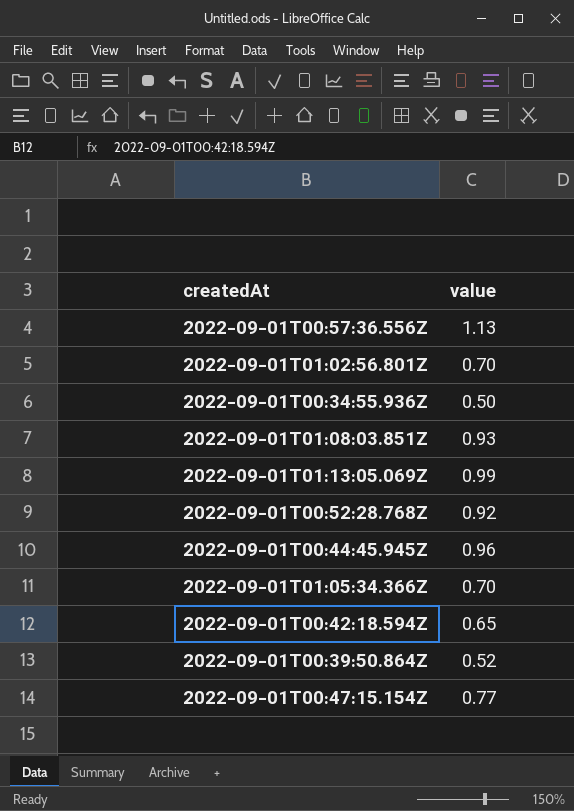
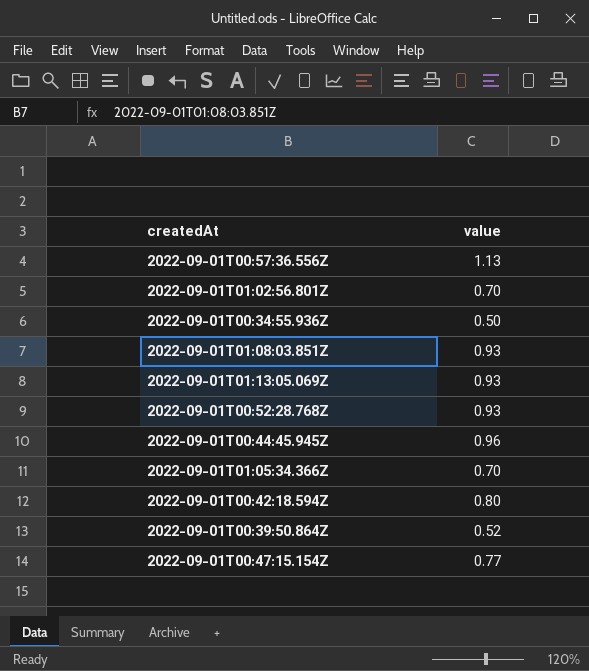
2022-09-01T01:13:05.069Z | value: 0.99 -> 0.93
2022-09-01T00:52:28.768Z | value: 0.92 -> 0.93
2022-09-01T00:42:18.594Z | value: 0.65 -> 0.80

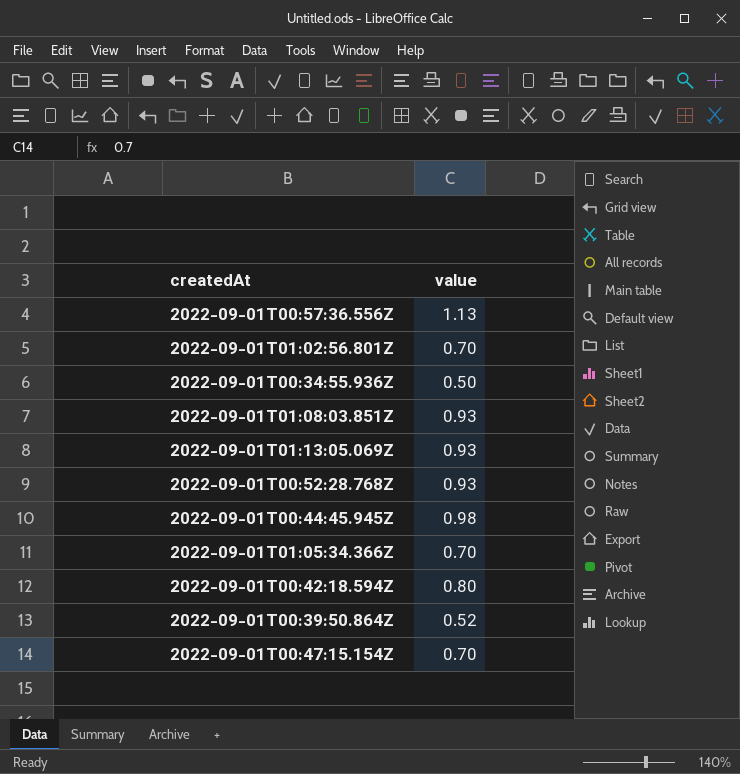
2022-09-01T00:44:45.945Z | value: 0.96 -> 0.98
2022-09-01T00:47:15.154Z | value: 0.77 -> 0.70

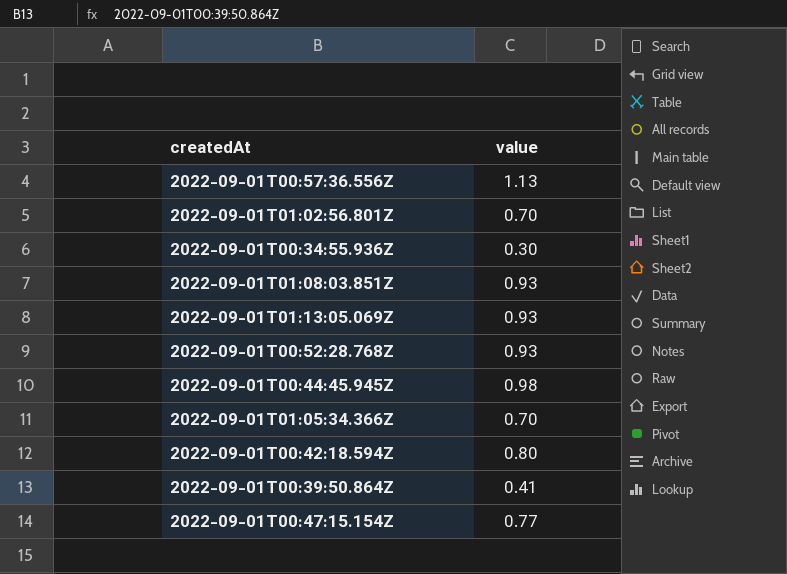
2022-09-01T00:34:55.936Z | value: 0.50 -> 0.30
2022-09-01T00:39:50.864Z | value: 0.52 -> 0.41
2022-09-01T00:47:15.154Z | value: 0.70 -> 0.77

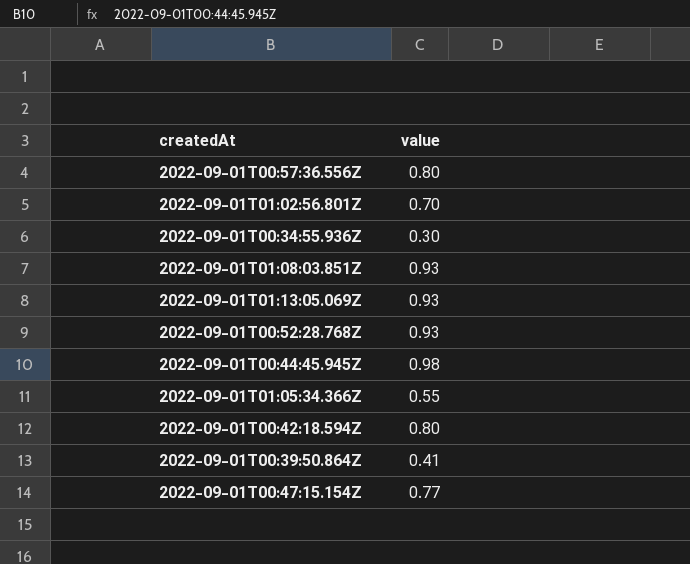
2022-09-01T00:57:36.556Z | value: 1.13 -> 0.80
2022-09-01T01:05:34.366Z | value: 0.70 -> 0.55

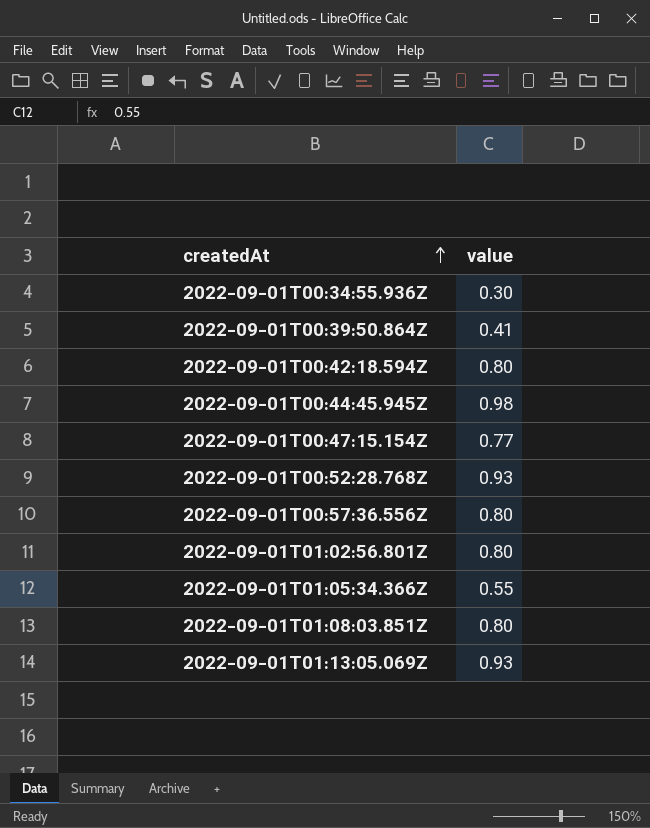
row order: none -> createdAt ascending
2022-09-01T01:02:56.801Z | value: 0.70 -> 0.80
2022-09-01T01:08:03.851Z | value: 0.93 -> 0.80

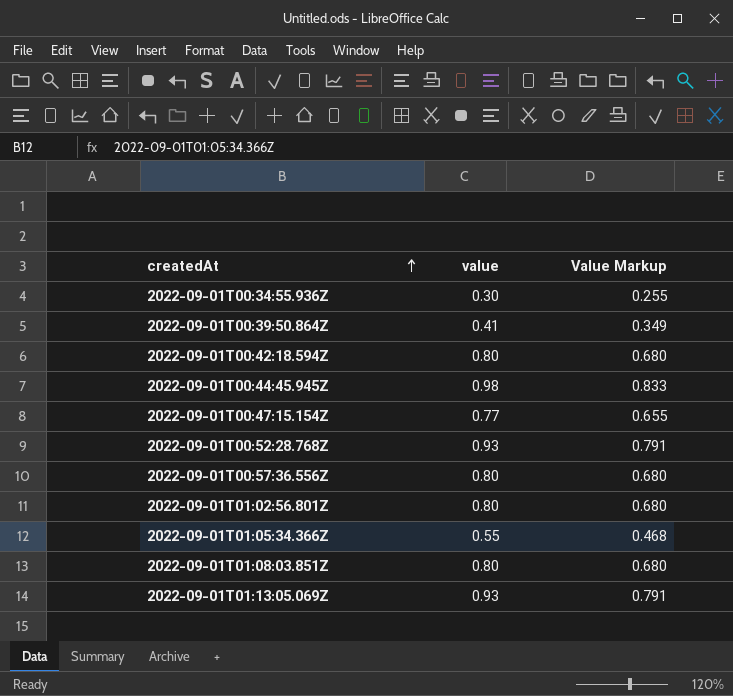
column Value Markup | formula: none -> [value] * 0.85

